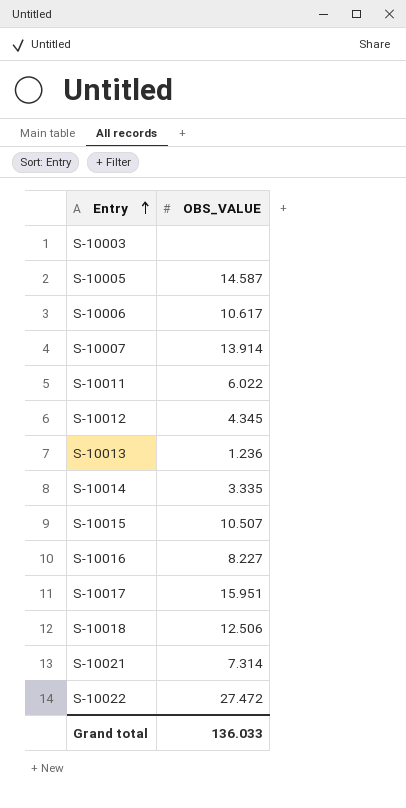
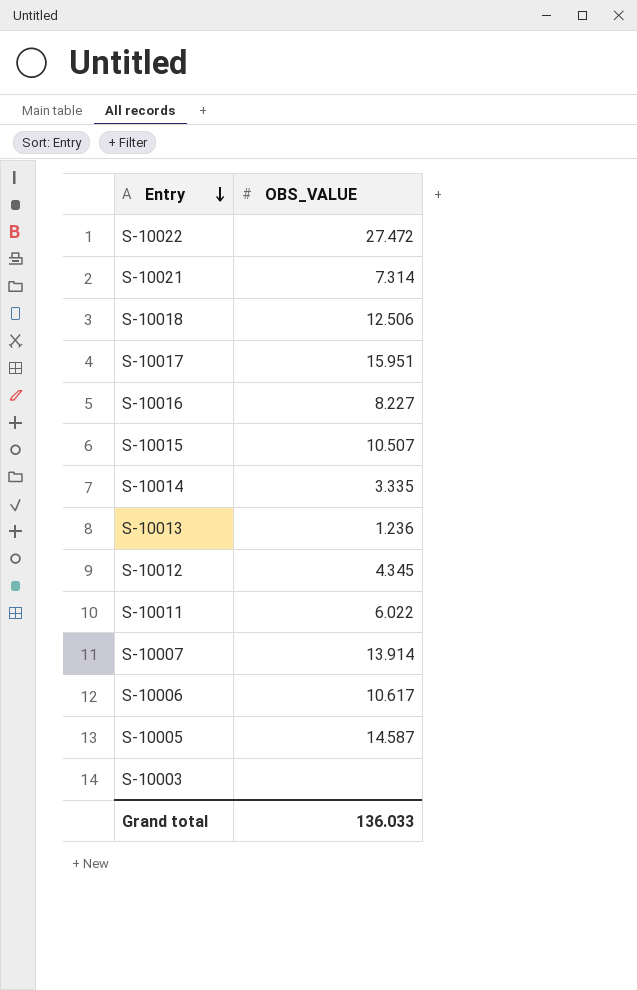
row order: Entry ascending -> Entry descending

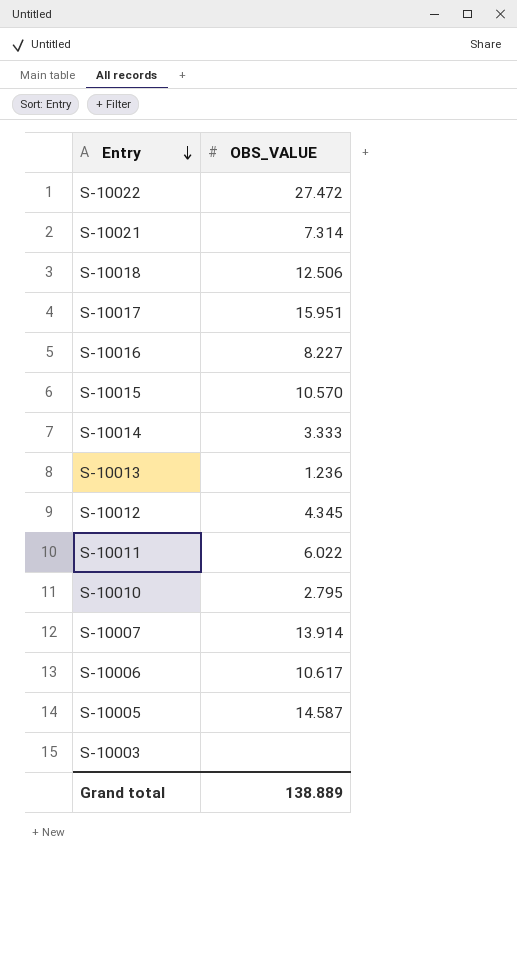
S-10015 | OBS_VALUE: 10.507 -> 10.570
S-10014 | OBS_VALUE: 3.335 -> 3.333
row S-10010: none -> 2.795
Grand total | OBS_VALUE: 136.033 -> 138.889

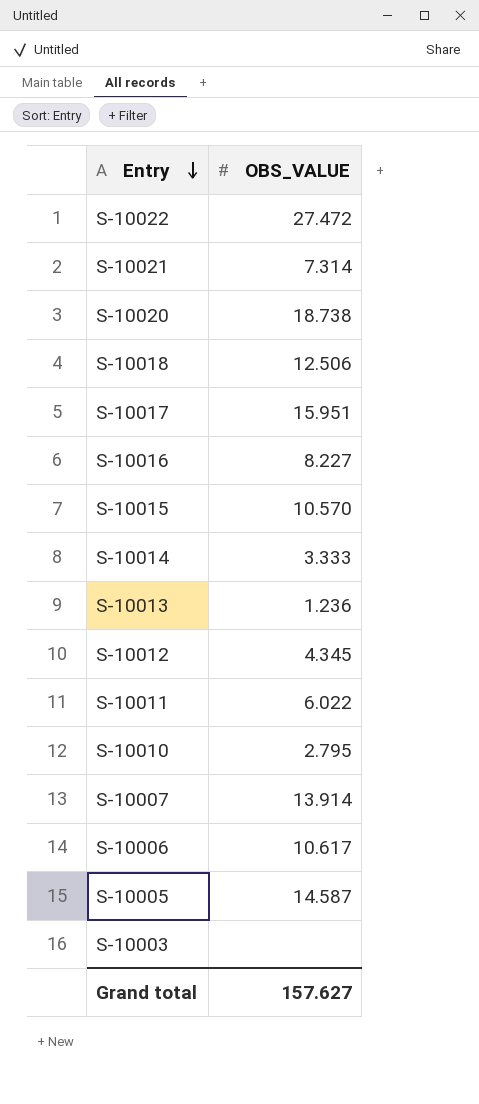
row S-10020: none -> 18.738
Grand total | OBS_VALUE: 138.889 -> 157.627

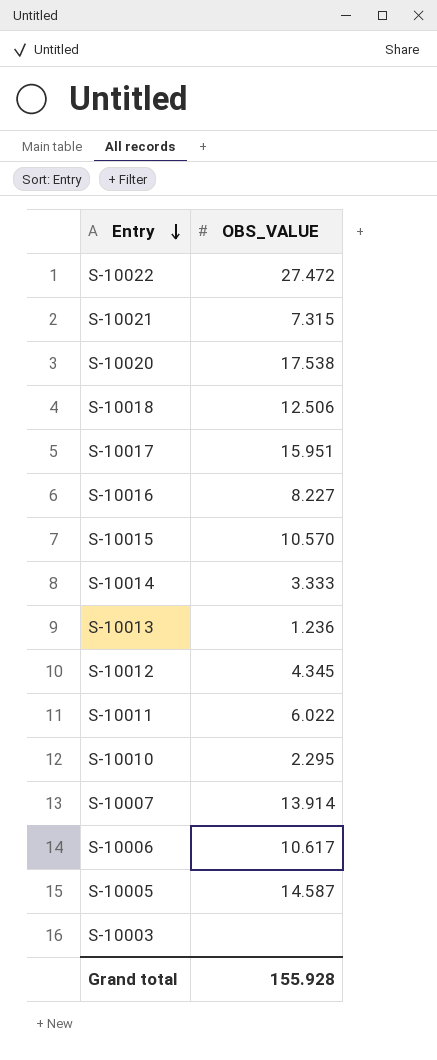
S-10021 | OBS_VALUE: 7.314 -> 7.315
S-10020 | OBS_VALUE: 18.738 -> 17.538
S-10010 | OBS_VALUE: 2.795 -> 2.295
Grand total | OBS_VALUE: 157.627 -> 155.928

